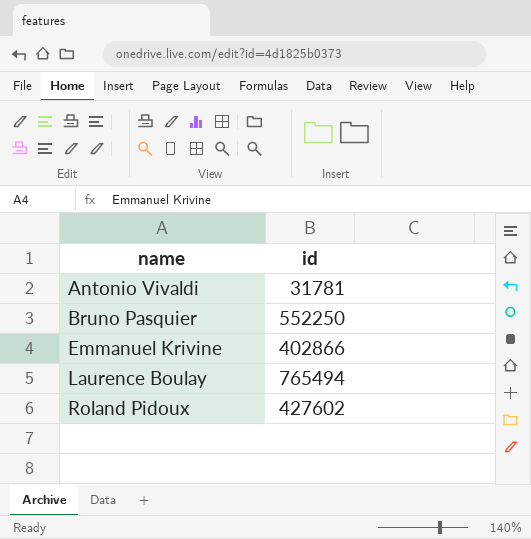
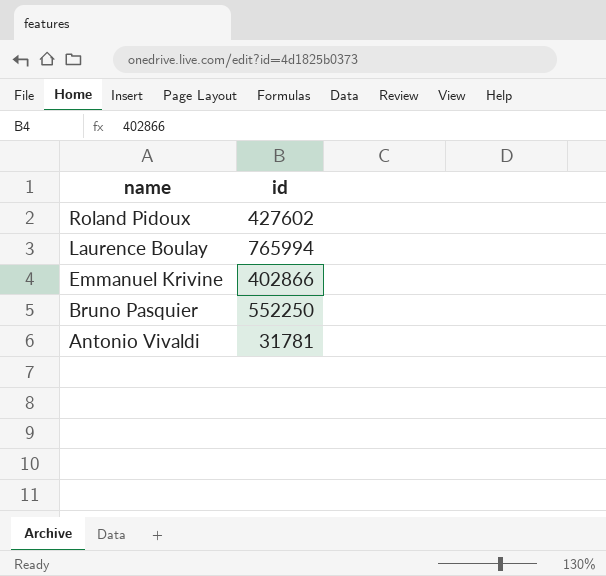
row order: name ascending -> name descending
Laurence Boulay | id: 765494 -> 765994

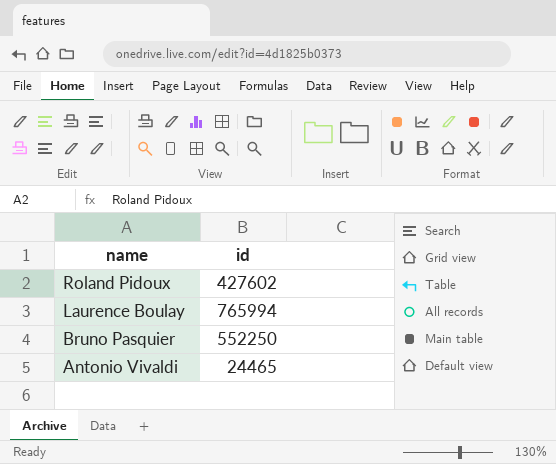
row Emmanuel Krivine: 402866 -> none
Antonio Vivaldi | id: 31781 -> 24465

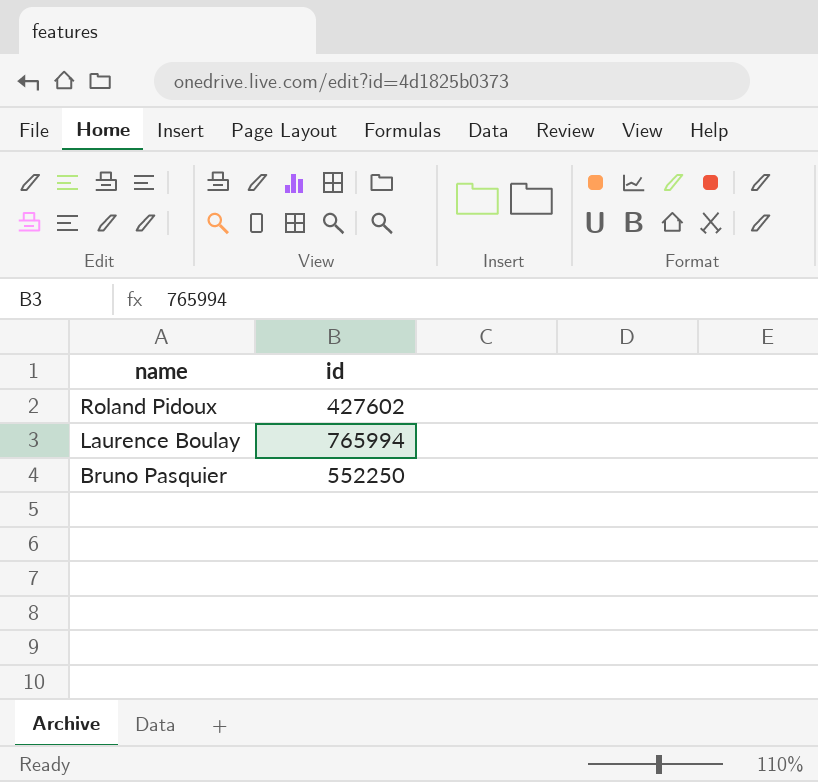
row Antonio Vivaldi: 24465 -> none

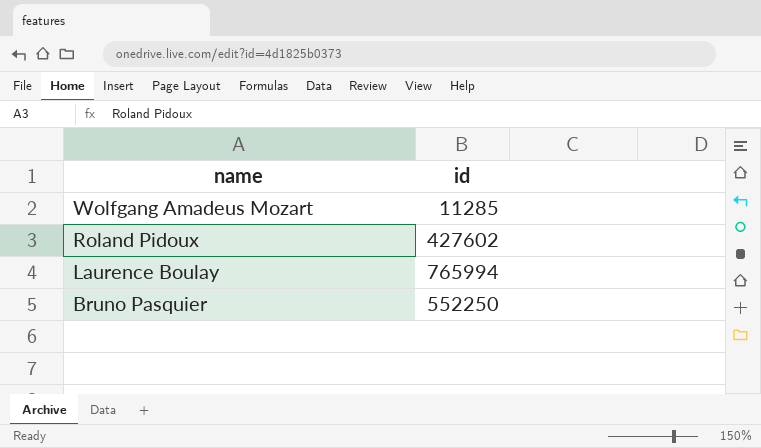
row Wolfgang Amadeus Mozart: none -> 11285

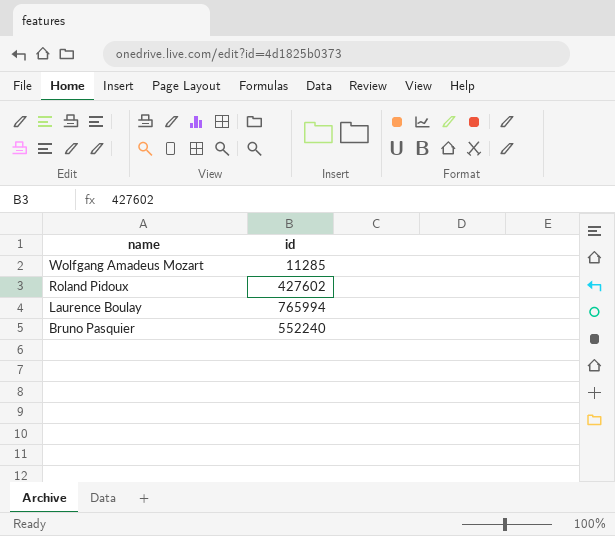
Bruno Pasquier | id: 552250 -> 552240

